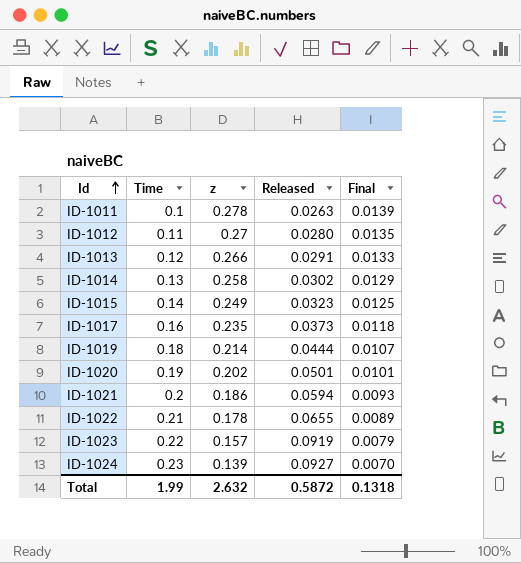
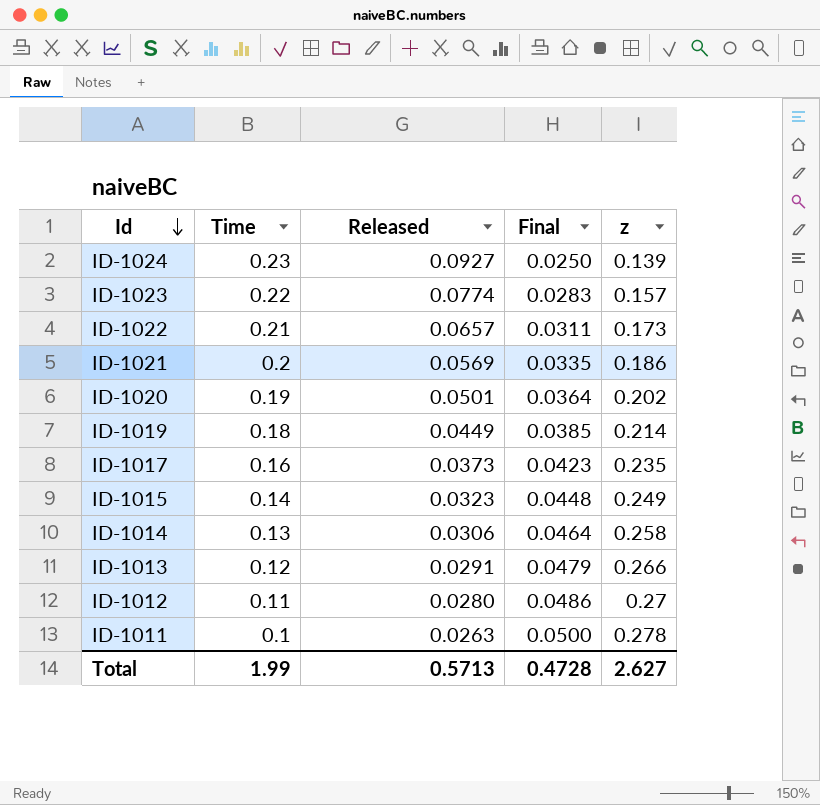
row order: Id ascending -> Id descending
column Final | formula: [z] * 0.05 -> [z] * 0.18
column z | position: 3 -> 5
ID-1023 | Released: 0.0919 -> 0.0774
ID-1022 | Released: 0.0655 -> 0.0657
ID-1022 | z: 0.178 -> 0.173
ID-1021 | Released: 0.0594 -> 0.0569
ID-1019 | Released: 0.0444 -> 0.0449
ID-1014 | Released: 0.0302 -> 0.0306
Total | Released: 0.5872 -> 0.5713
Total | Final: 0.1318 -> 0.4728
Total | z: 2.632 -> 2.627

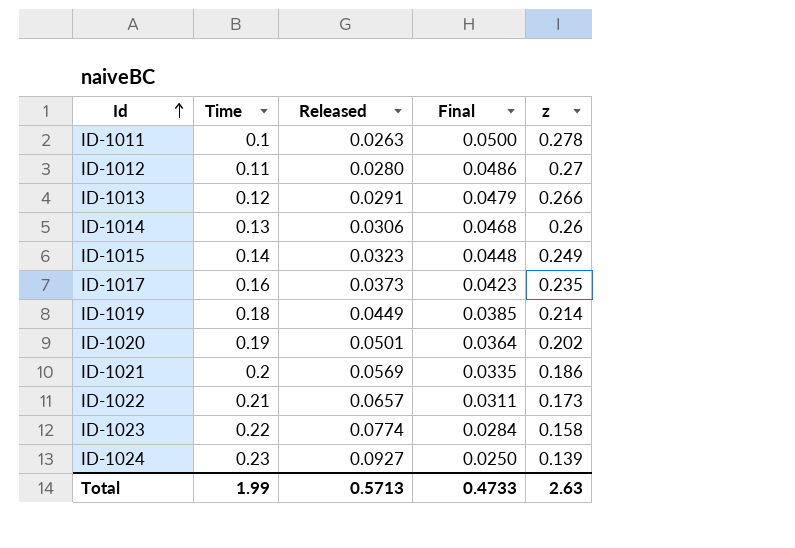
row order: Id descending -> Id ascending
ID-1014 | Final: 0.0464 -> 0.0468
ID-1014 | z: 0.258 -> 0.26
ID-1023 | Final: 0.0283 -> 0.0284
ID-1023 | z: 0.157 -> 0.158
Total | Final: 0.4728 -> 0.4733
Total | z: 2.627 -> 2.63

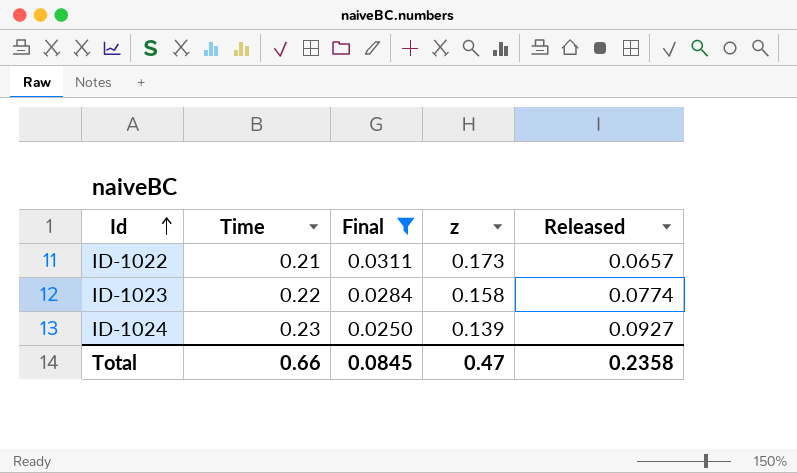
filter: none -> Final <= 0.0311
column Released | position: 3 -> 5
Total | Time: 1.99 -> 0.66
Total | Final: 0.4733 -> 0.0845
Total | z: 2.63 -> 0.47
Total | Released: 0.5713 -> 0.2358

